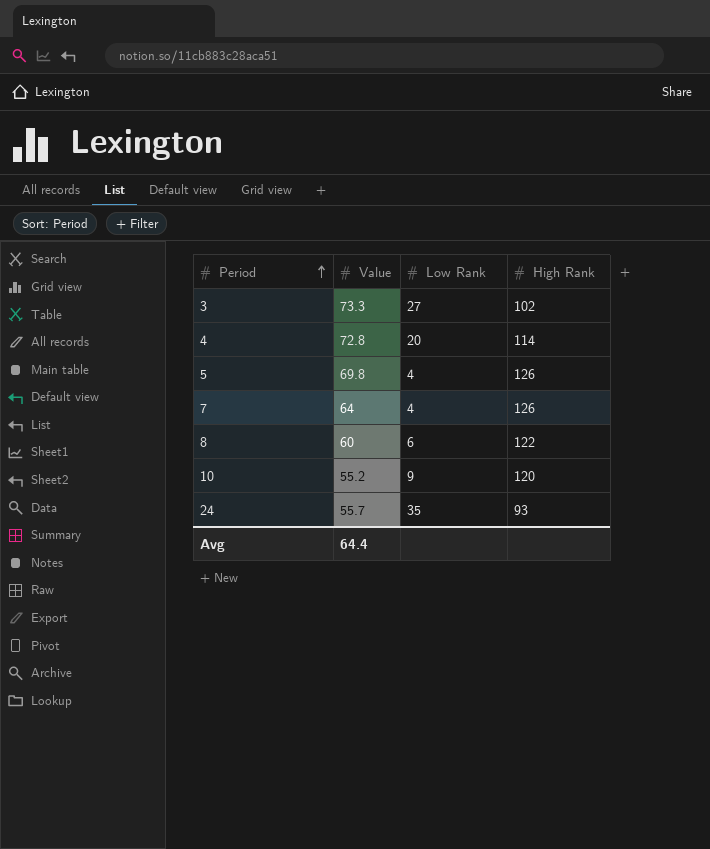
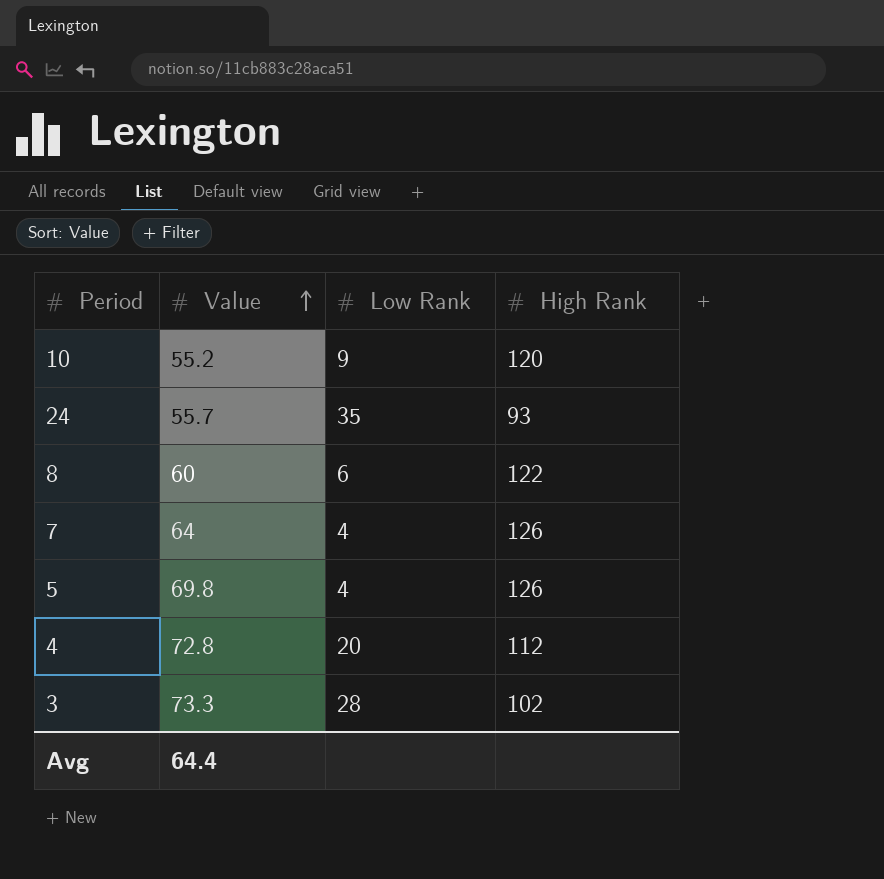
row order: Period ascending -> Value ascending
4 | High Rank: 114 -> 112
3 | Low Rank: 27 -> 28

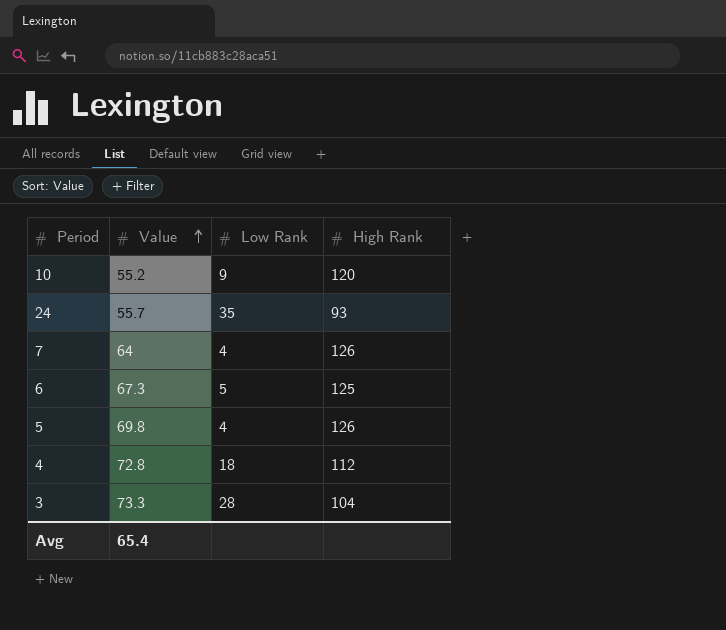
row 8: 60 | 6 | 122 -> none
row 6: none -> 67.3 | 5 | 125
4 | Low Rank: 20 -> 18
3 | High Rank: 102 -> 104
Avg | Value: 64.4 -> 65.4

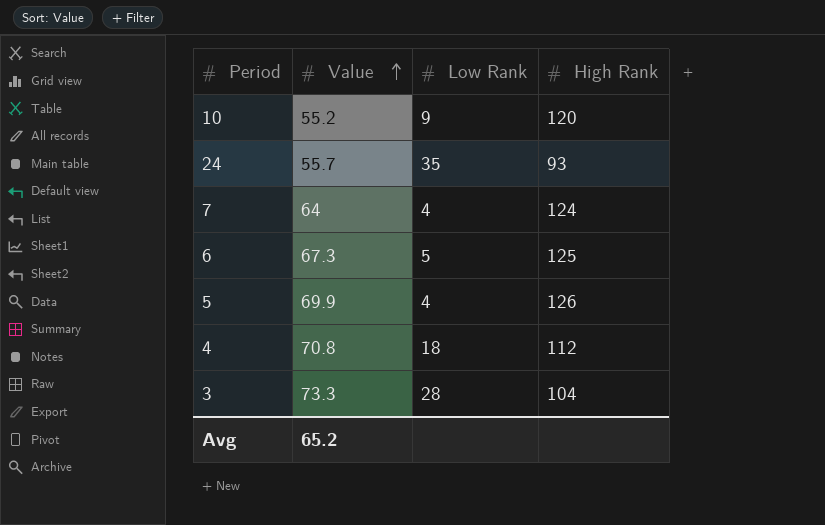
7 | High Rank: 126 -> 124
5 | Value: 69.8 -> 69.9
4 | Value: 72.8 -> 70.8
Avg | Value: 65.4 -> 65.2

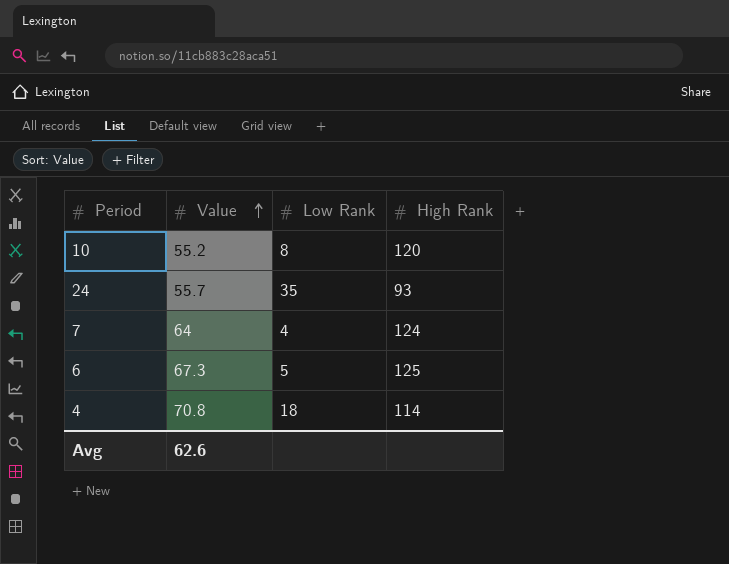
row 5: 69.9 | 4 | 126 -> none
row 3: 73.3 | 28 | 104 -> none
10 | Low Rank: 9 -> 8
4 | High Rank: 112 -> 114
Avg | Value: 65.2 -> 62.6

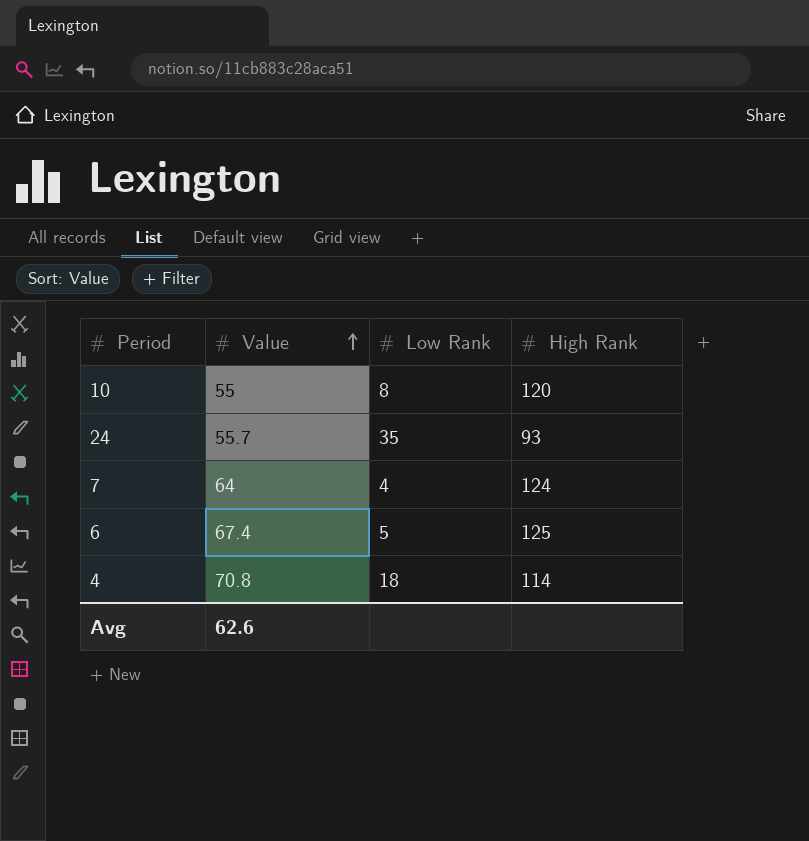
10 | Value: 55.2 -> 55
6 | Value: 67.3 -> 67.4

